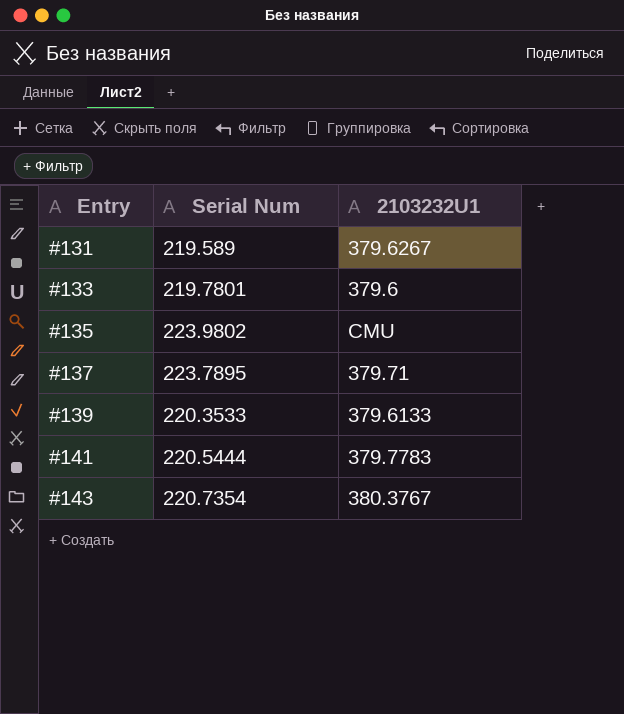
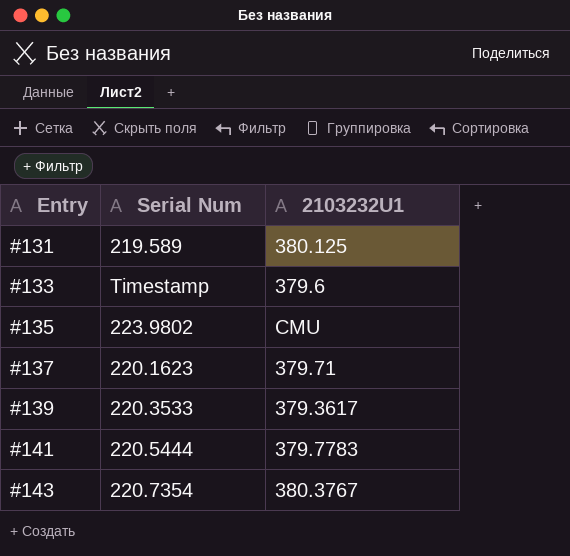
#131 | 2103232U1: 379.6267 -> 380.125
#133 | Serial Num: 219.7801 -> Timestamp
#137 | Serial Num: 223.7895 -> 220.1623
#139 | 2103232U1: 379.6133 -> 379.3617

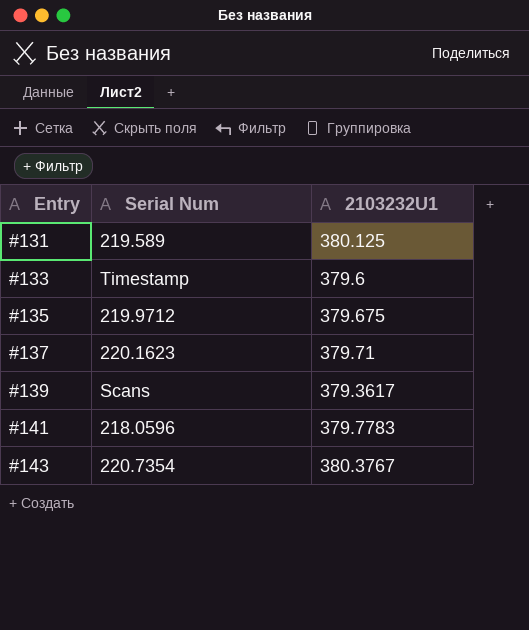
#135 | Serial Num: 223.9802 -> 219.9712
#135 | 2103232U1: CMU -> 379.675
#139 | Serial Num: 220.3533 -> Scans
#141 | Serial Num: 220.5444 -> 218.0596

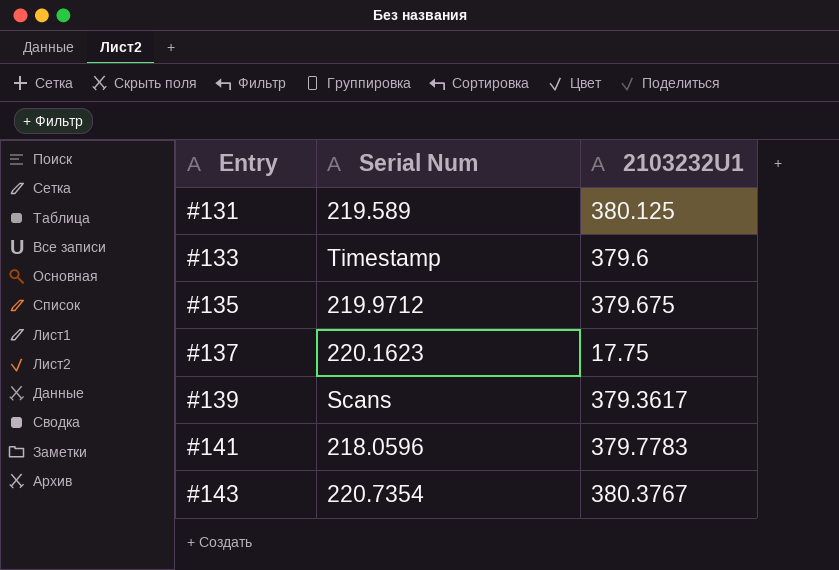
#137 | 2103232U1: 379.71 -> 17.75

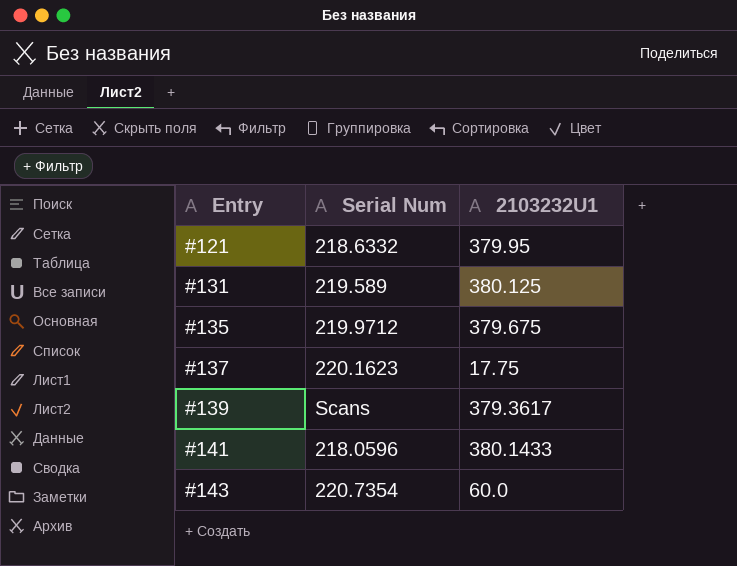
row #133: Timestamp | 379.6 -> none
row #121: none -> 218.6332 | 379.95
#141 | 2103232U1: 379.7783 -> 380.1433
#143 | 2103232U1: 380.3767 -> 60.0

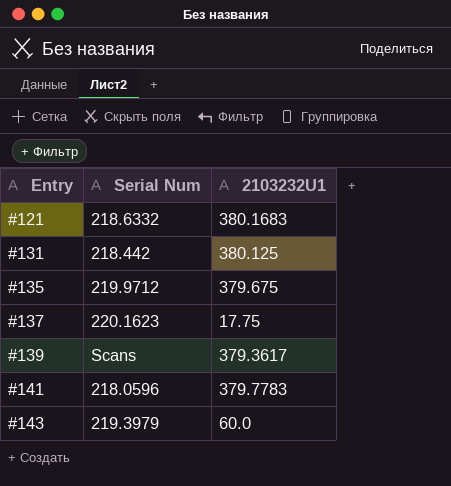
#121 | 2103232U1: 379.95 -> 380.1683
#131 | Serial Num: 219.589 -> 218.442
#141 | 2103232U1: 380.1433 -> 379.7783
#143 | Serial Num: 220.7354 -> 219.3979

